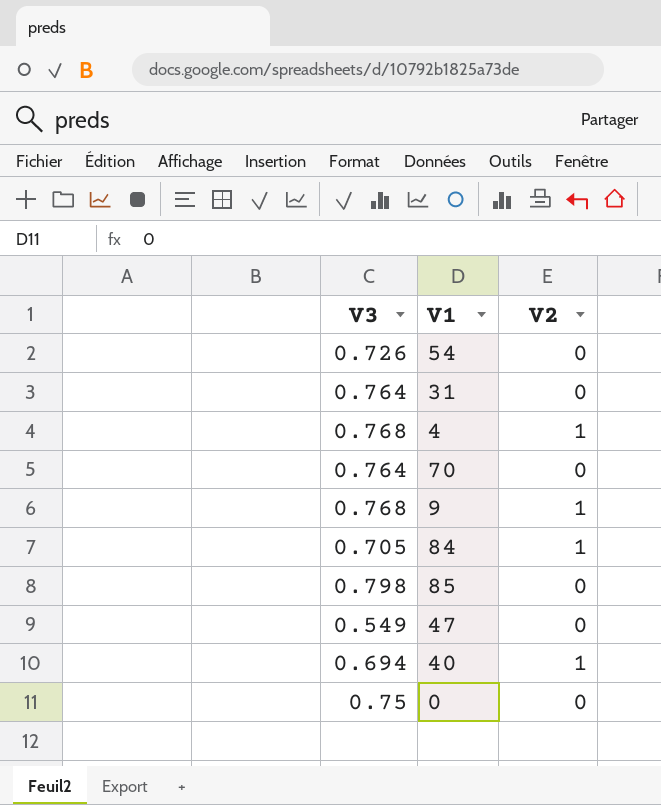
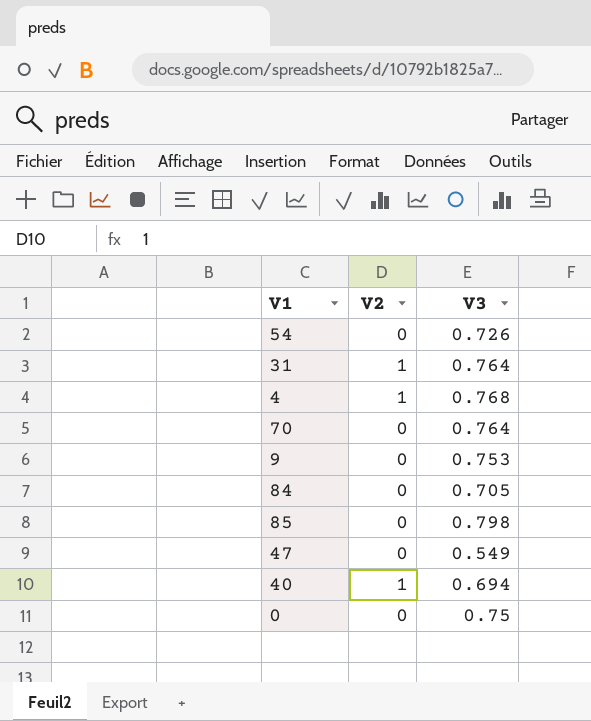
column V3 | position: 1 -> 3
31 | V2: 0 -> 1
9 | V2: 1 -> 0
9 | V3: 0.768 -> 0.753
84 | V2: 1 -> 0

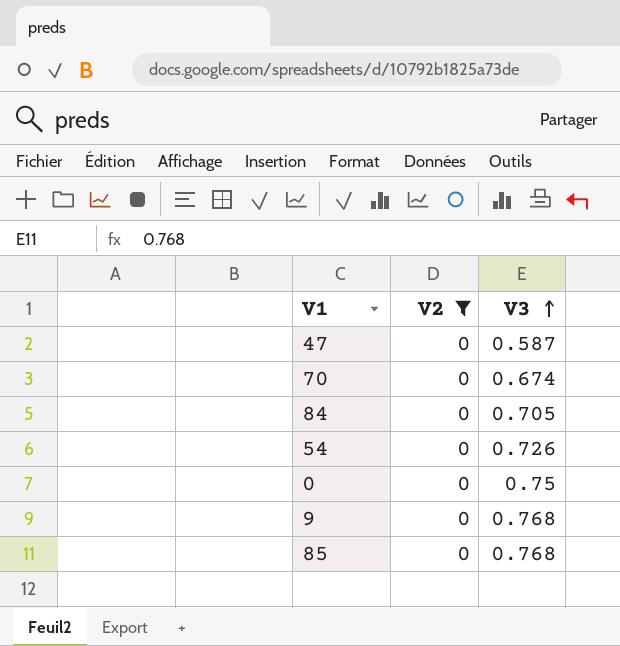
filter: none -> V2 = 0
row order: none -> V3 ascending
47 | V3: 0.549 -> 0.587
70 | V3: 0.764 -> 0.674
9 | V3: 0.753 -> 0.768
85 | V3: 0.798 -> 0.768

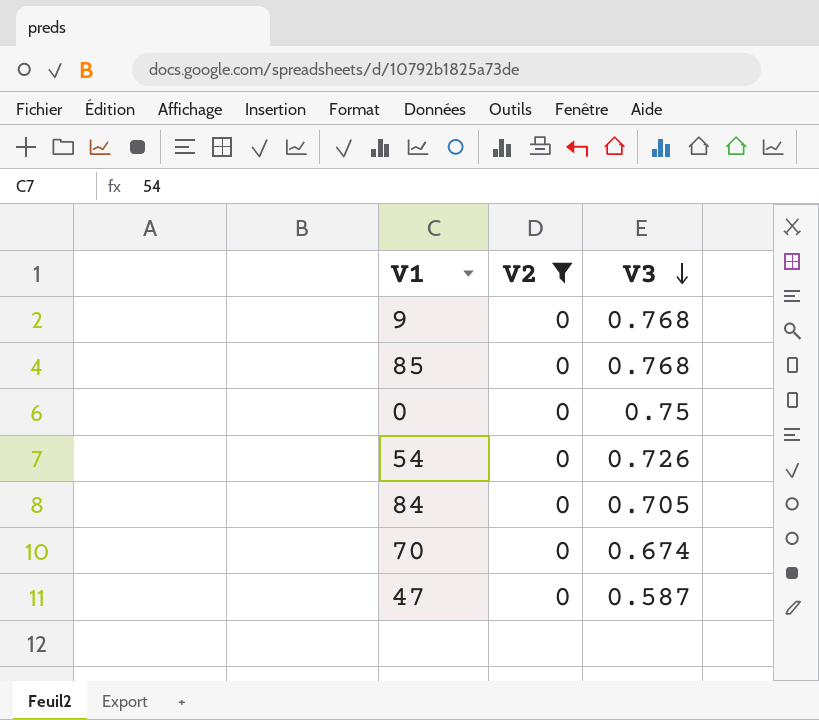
row order: V3 ascending -> V3 descending

